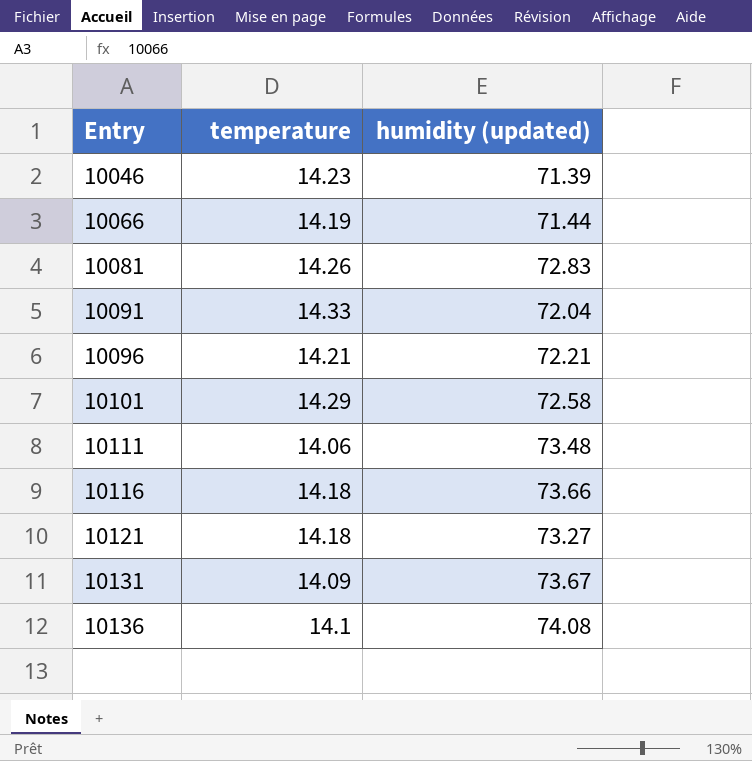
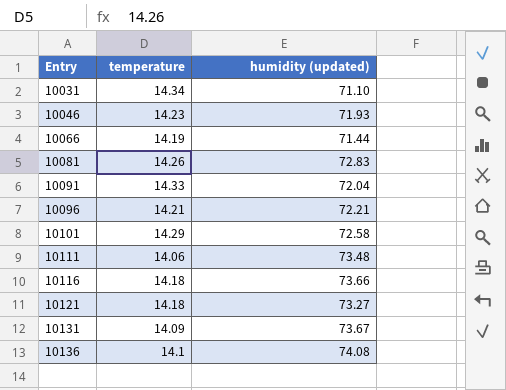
row 10031: none -> 14.34 | 71.10
10046 | humidity (updated): 71.39 -> 71.93

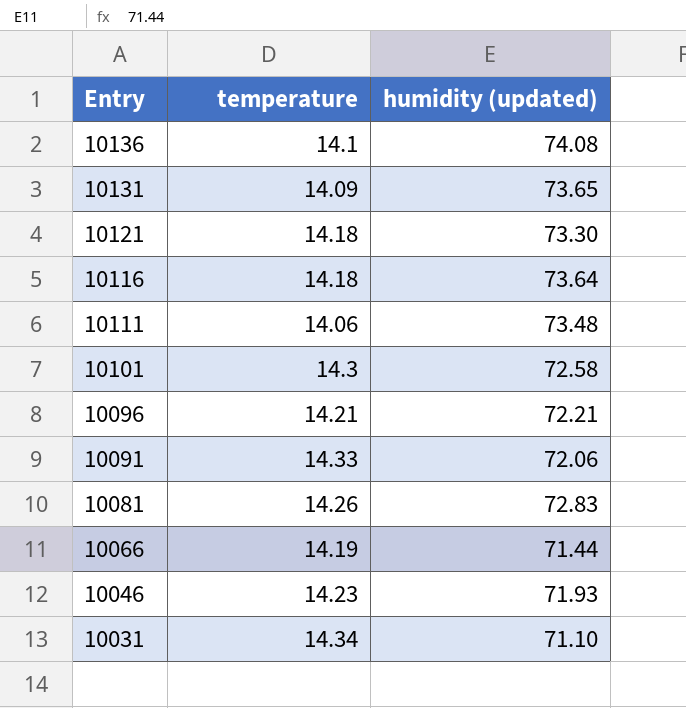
row order: Entry ascending -> Entry descending
10131 | humidity (updated): 73.67 -> 73.65
10121 | humidity (updated): 73.27 -> 73.30
10116 | humidity (updated): 73.66 -> 73.64
10101 | temperature: 14.29 -> 14.3
10091 | humidity (updated): 72.04 -> 72.06

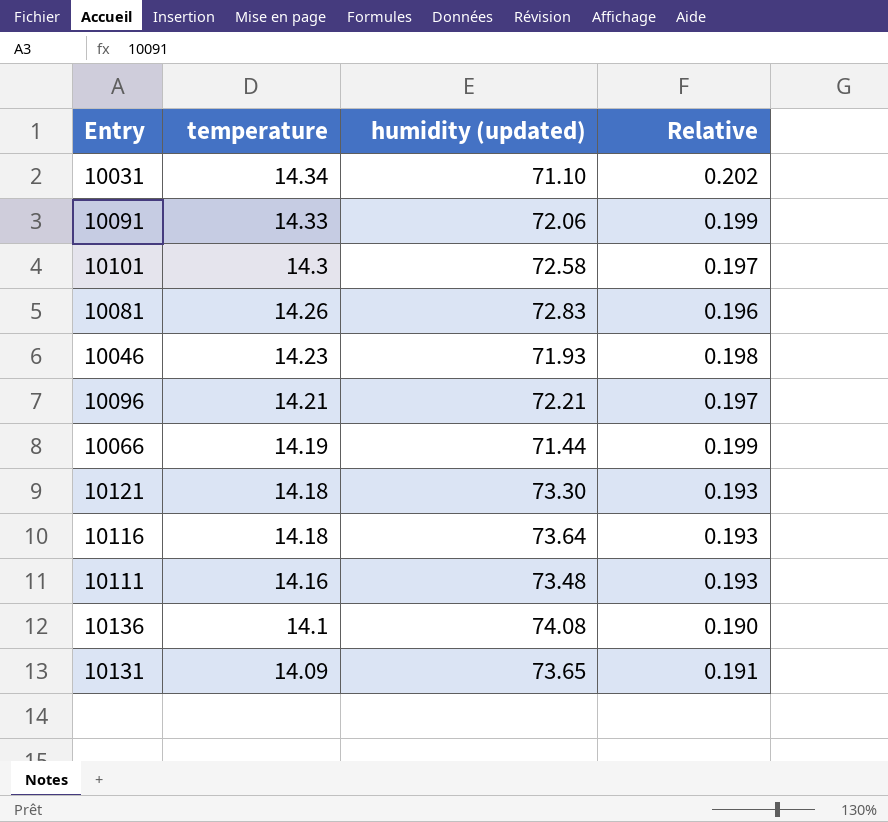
row order: Entry descending -> temperature descending
column Relative | formula: none -> [temperature] / [humidity (updated)]
10111 | temperature: 14.06 -> 14.16

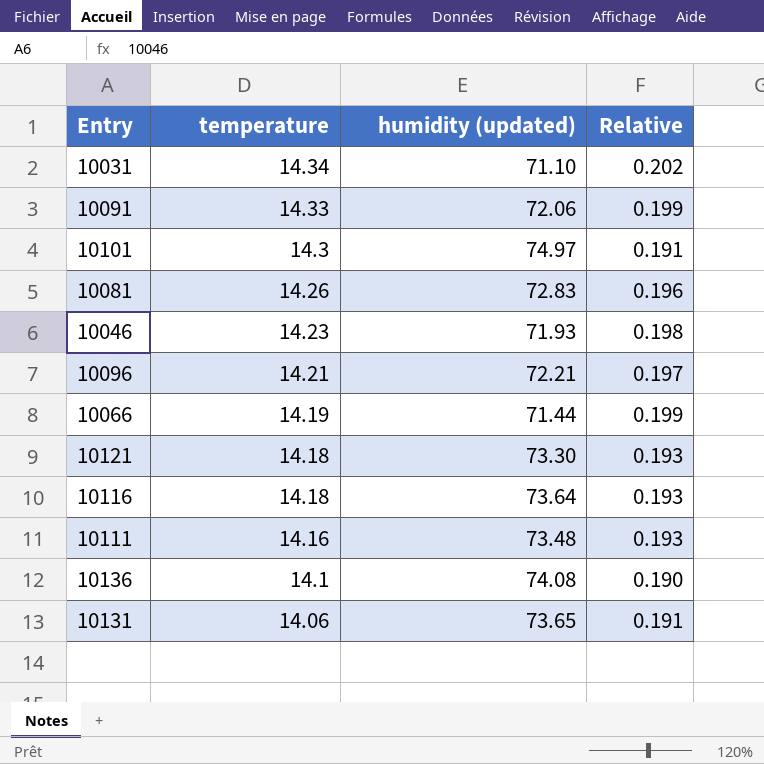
10101 | humidity (updated): 72.58 -> 74.97
10101 | Relative: 0.197 -> 0.191
10131 | temperature: 14.09 -> 14.06

